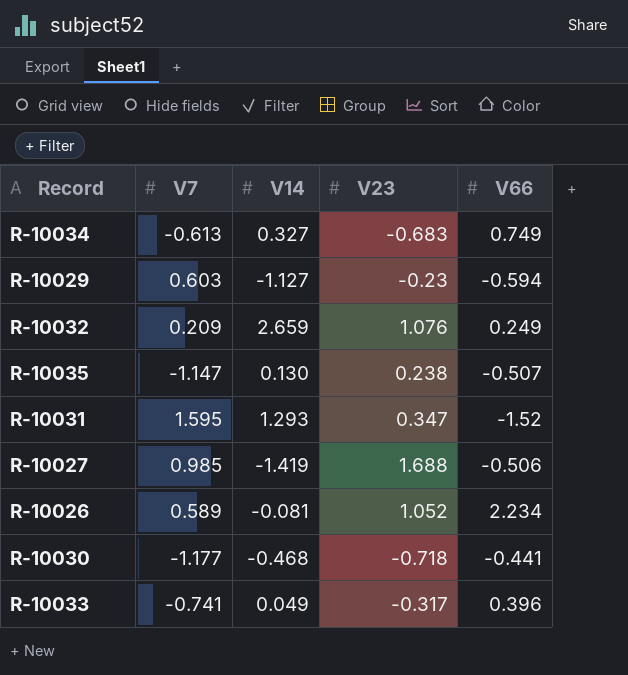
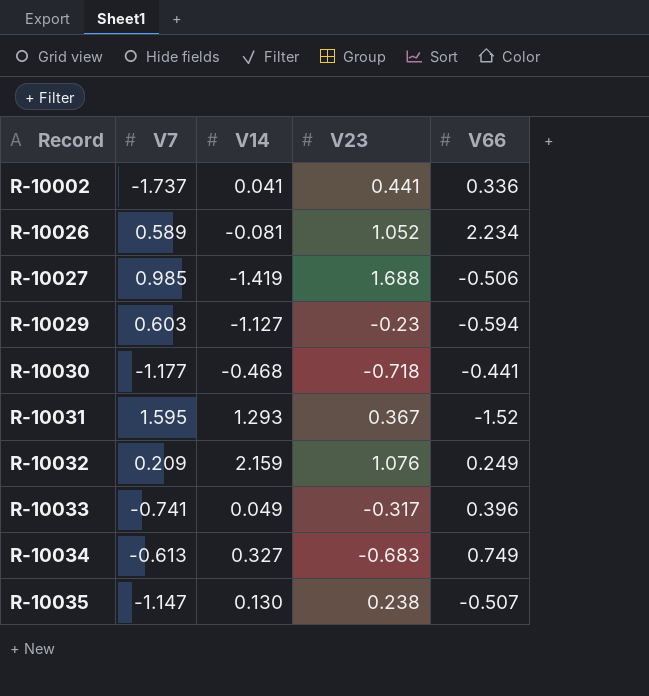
row order: none -> Record ascending
row R-10002: none -> -1.737 | 0.041 | 0.441 | 0.336
R-10031 | V23: 0.347 -> 0.367
R-10032 | V14: 2.659 -> 2.159

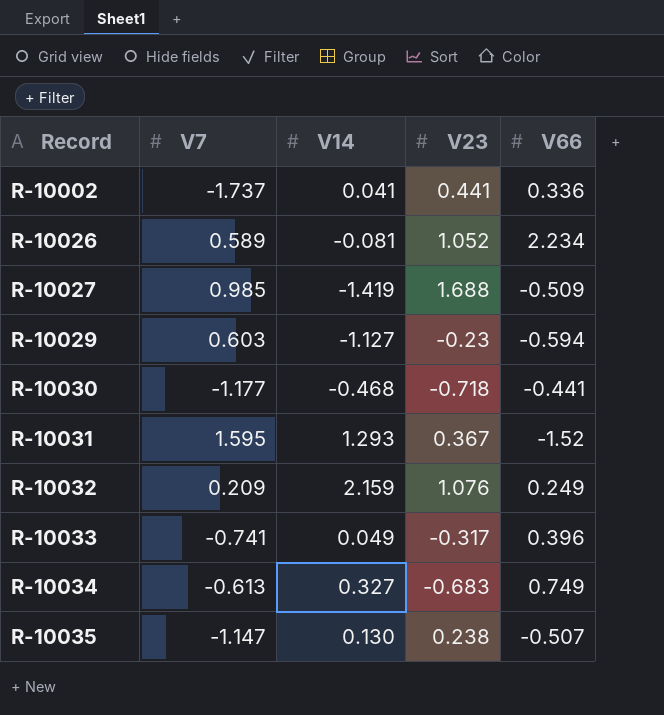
R-10027 | V66: -0.506 -> -0.509

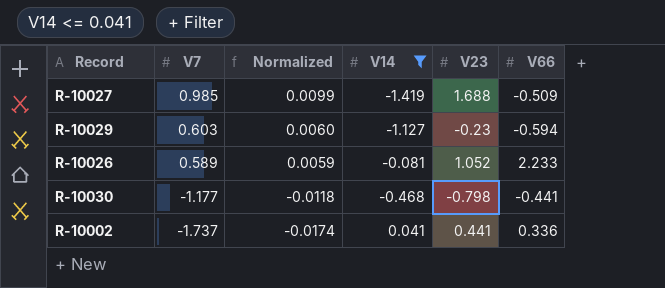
filter: none -> V14 <= 0.041
row order: Record ascending -> V7 descending
column Normalized | formula: none -> [V7] * 0.01
R-10026 | V66: 2.234 -> 2.233
R-10030 | V23: -0.718 -> -0.798

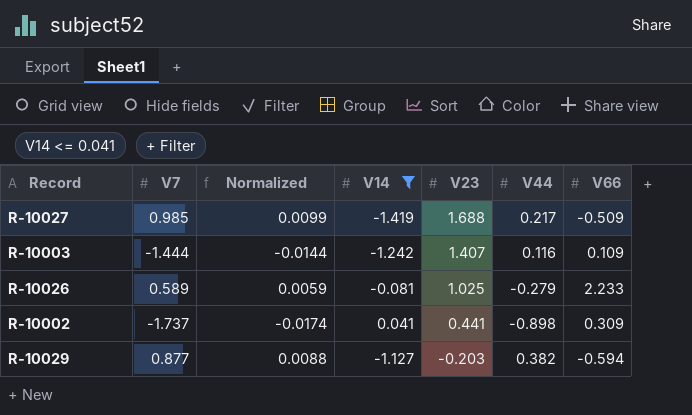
row order: V7 descending -> V23 descending
column V44 | position: none -> 6
row R-10030: -1.177 | -0.0118 | -0.468 | -0.798 | -0.441 -> none
row R-10003: none -> -1.444 | -0.0144 | -1.242 | 1.407 | 0.116 | 0.109
R-10026 | V23: 1.052 -> 1.025
R-10002 | V66: 0.336 -> 0.309
R-10029 | V7: 0.603 -> 0.877
R-10029 | Normalized: 0.0060 -> 0.0088
R-10029 | V23: -0.23 -> -0.203

